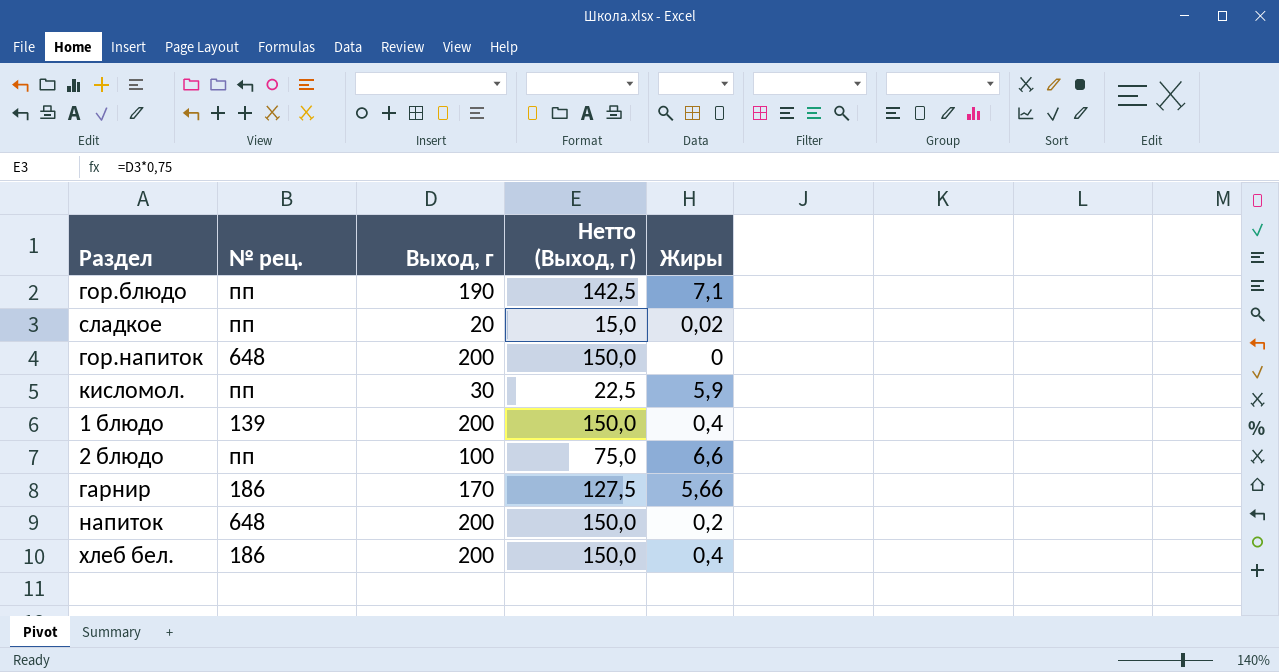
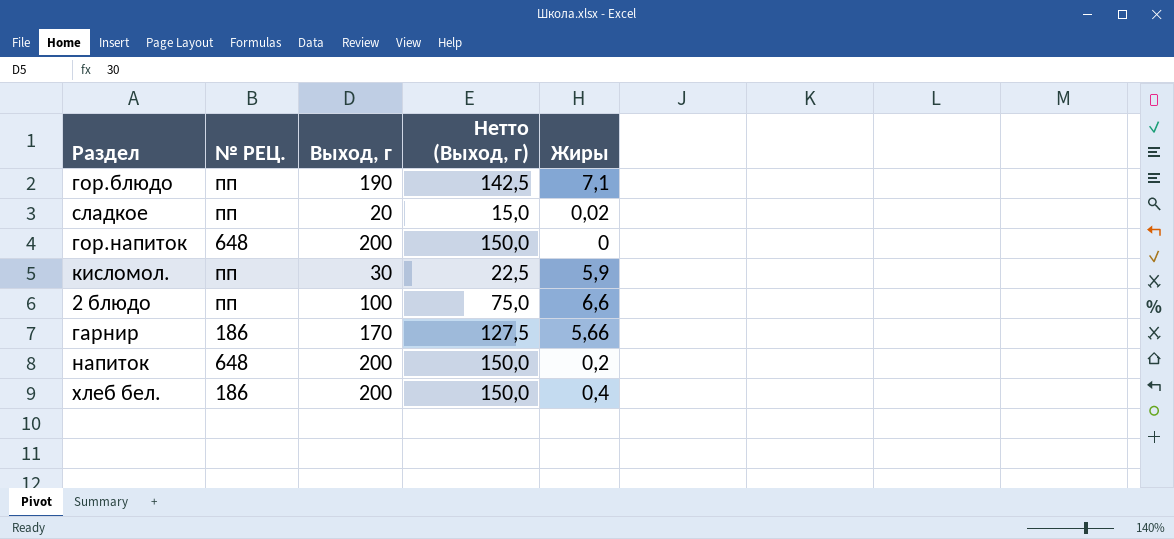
column name: № рец. -> № РЕЦ.
row 1 блюдо: 139 | 200 | 150,0 | 0,4 -> none

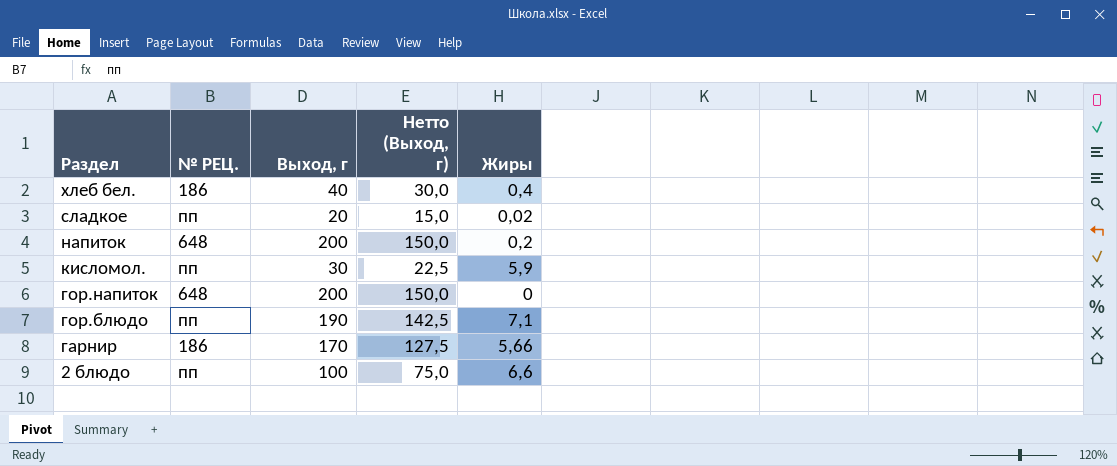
row order: none -> Раздел descending
хлеб бел. | Выход, г: 200 -> 40
хлеб бел. | Нетто (Выход, г): 150,0 -> 30,0

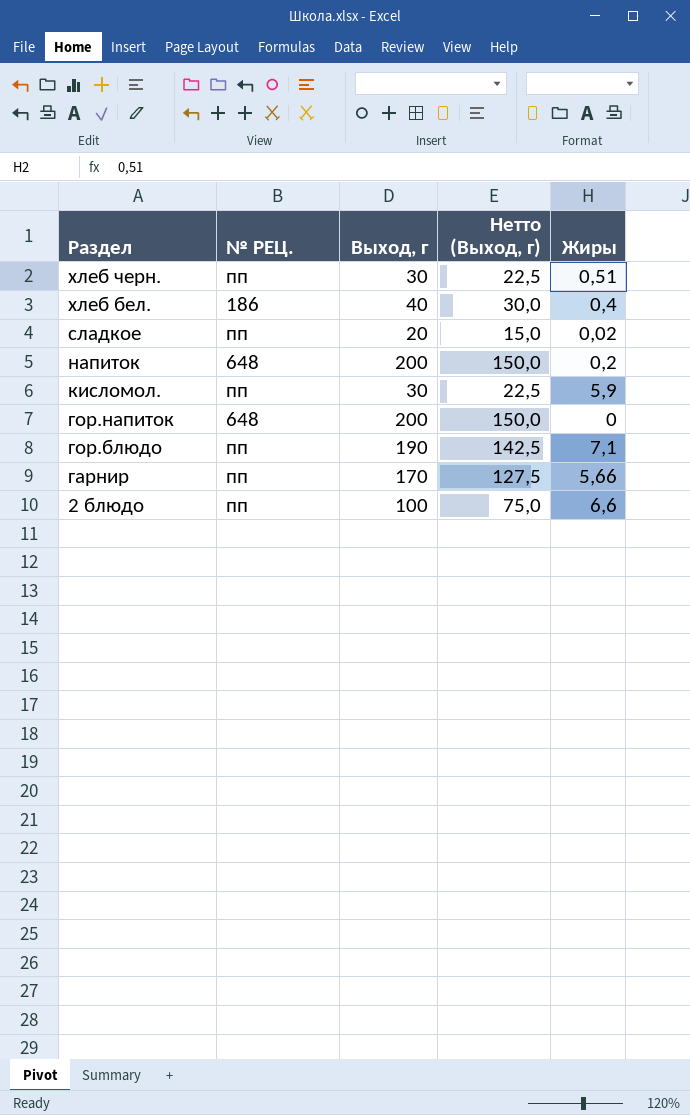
row хлеб черн.: none -> пп | 30 | 22,5 | 0,51
гарнир | № РЕЦ.: 186 -> пп

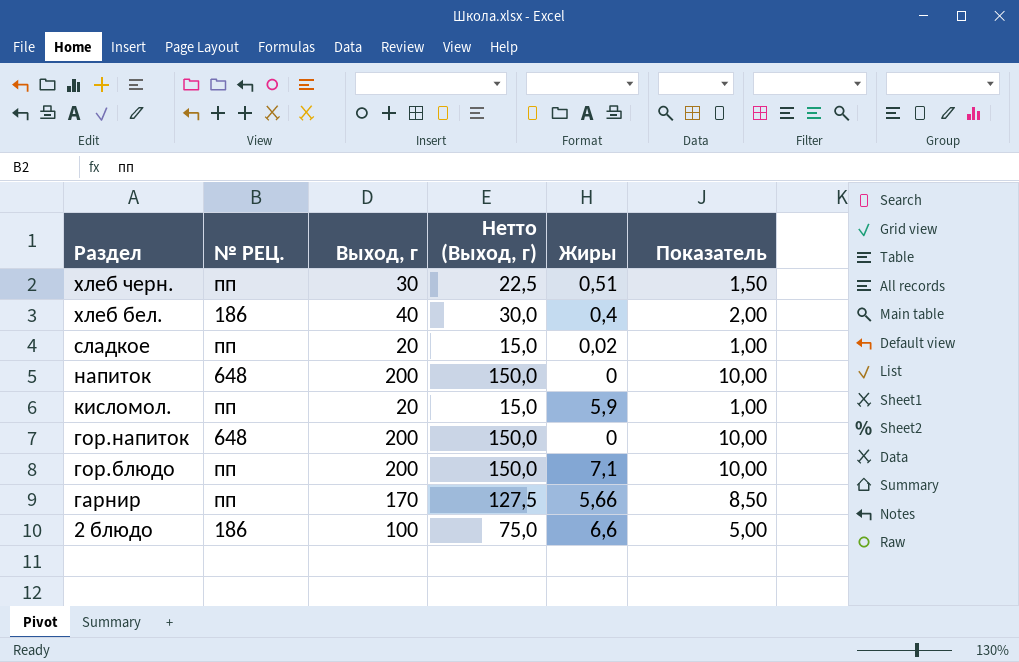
column Показатель | formula: none -> [Выход, г] * 0,05
напиток | Жиры: 0,2 -> 0
кисломол. | Выход, г: 30 -> 20
кисломол. | Нетто (Выход, г): 22,5 -> 15,0
гор.блюдо | Выход, г: 190 -> 200
гор.блюдо | Нетто (Выход, г): 142,5 -> 150,0
2 блюдо | № РЕЦ.: пп -> 186

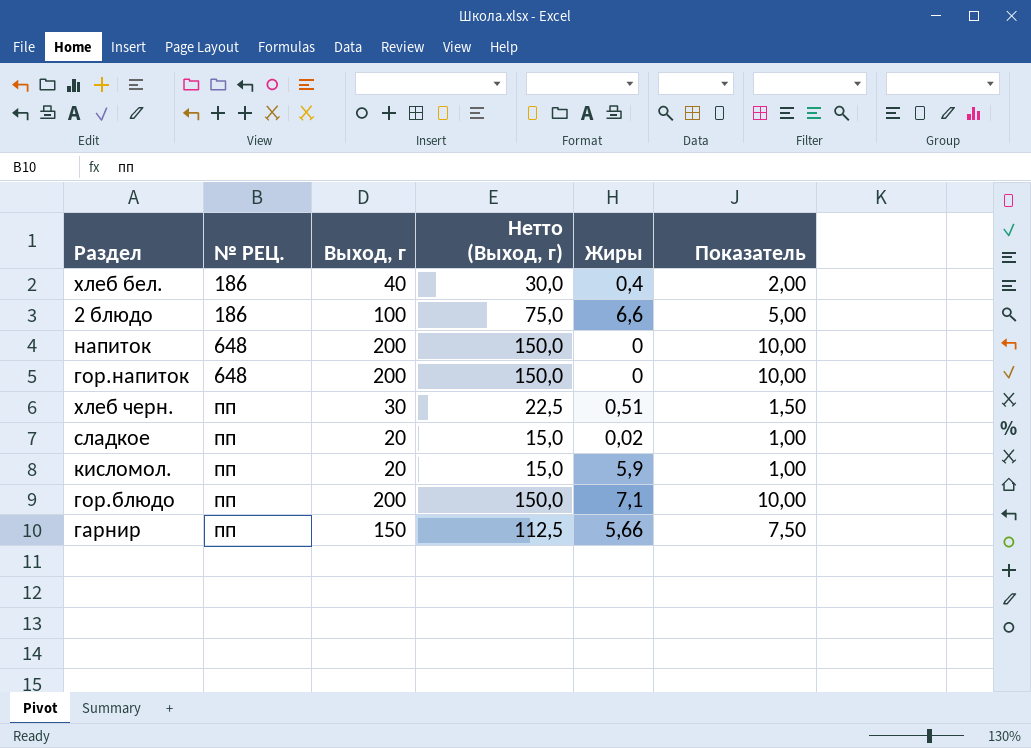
row order: Раздел descending -> № РЕЦ. ascending
гарнир | Выход, г: 170 -> 150
гарнир | Нетто (Выход, г): 127,5 -> 112,5
гарнир | Показатель: 8,50 -> 7,50

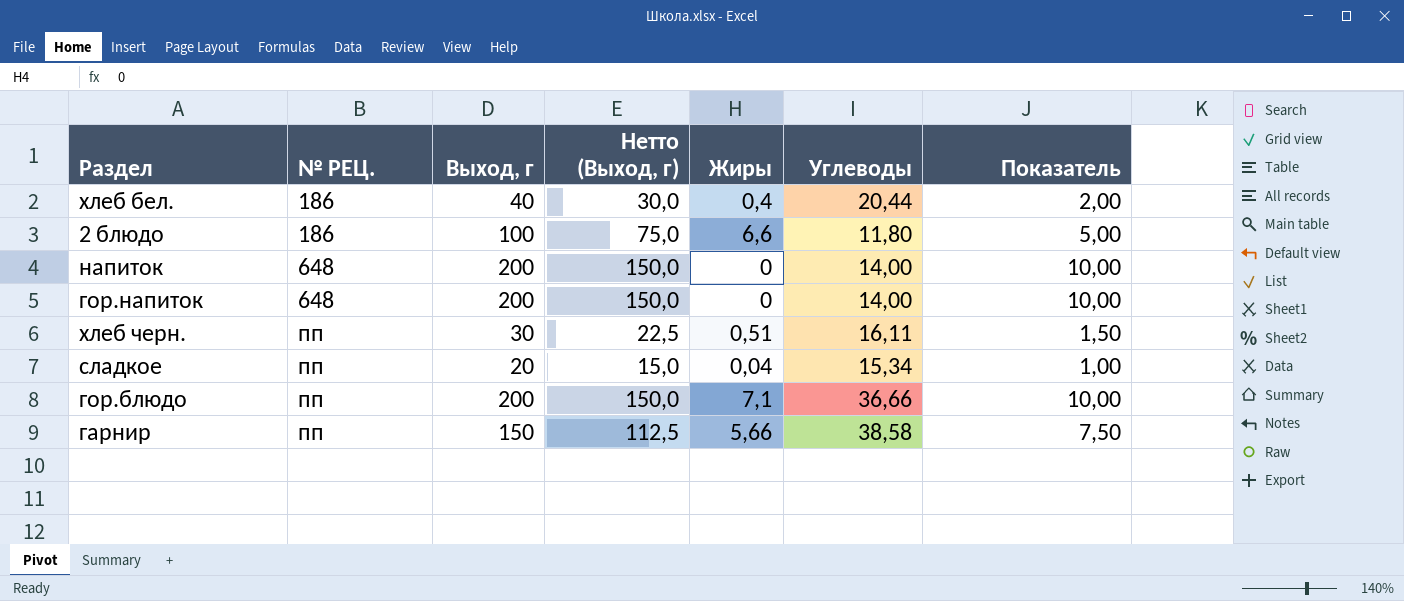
column Углеводы | position: none -> 6
row кисломол.: пп | 20 | 15,0 | 5,9 | 1,00 -> none
сладкое | Жиры: 0,02 -> 0,04

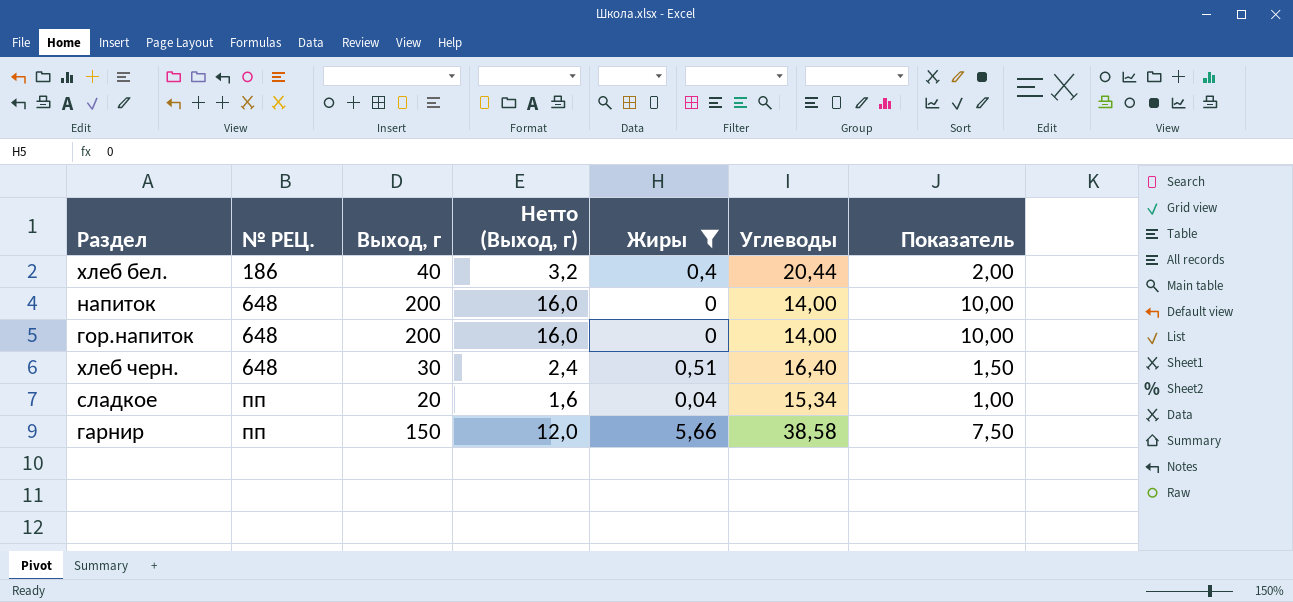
filter: none -> Жиры <= 5,66
column Нетто (Выход, г) | formula: [Выход, г] * 0,75 -> [Выход, г] * 0,08
хлеб черн. | № РЕЦ.: пп -> 648
хлеб черн. | Углеводы: 16,11 -> 16,40

